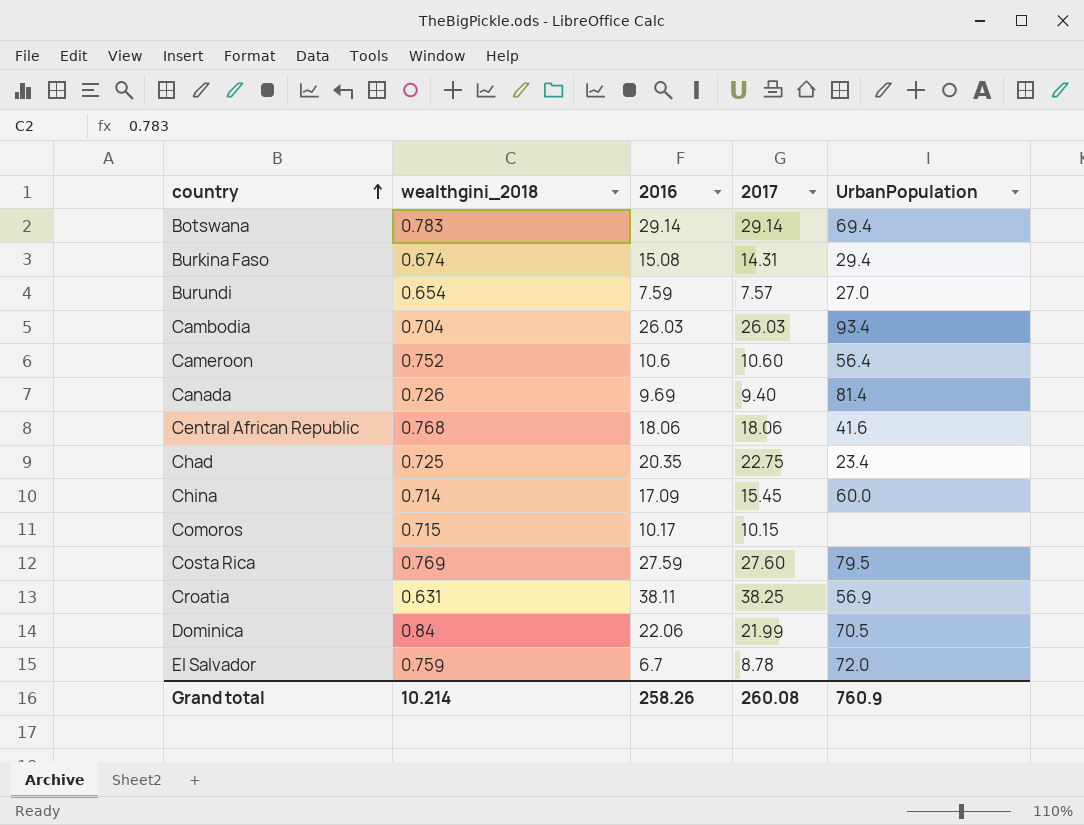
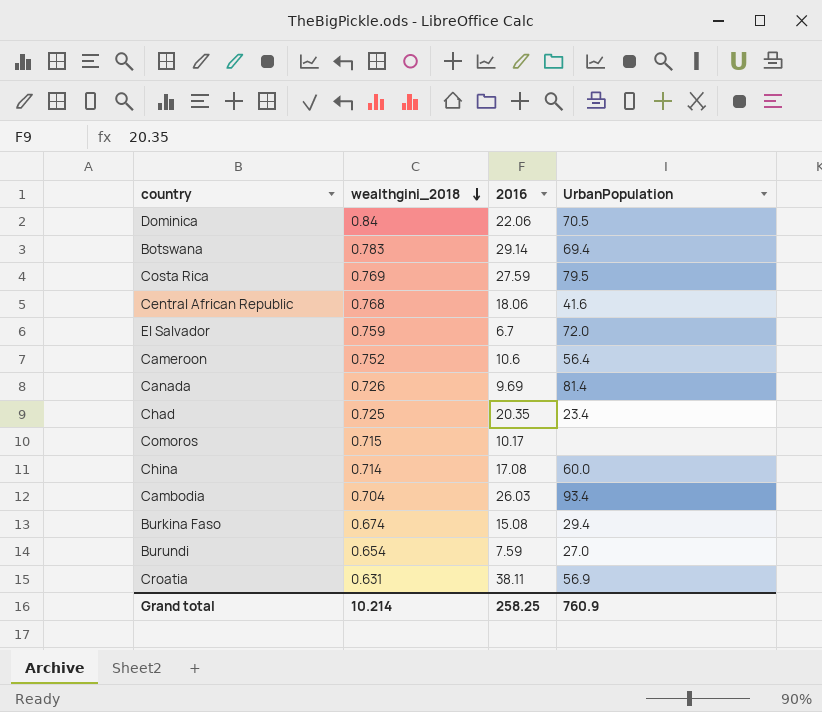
row order: country ascending -> wealthgini_2018 descending
column 2017 | position: 4 -> none
China | 2016: 17.09 -> 17.08
Grand total | 2016: 258.26 -> 258.25

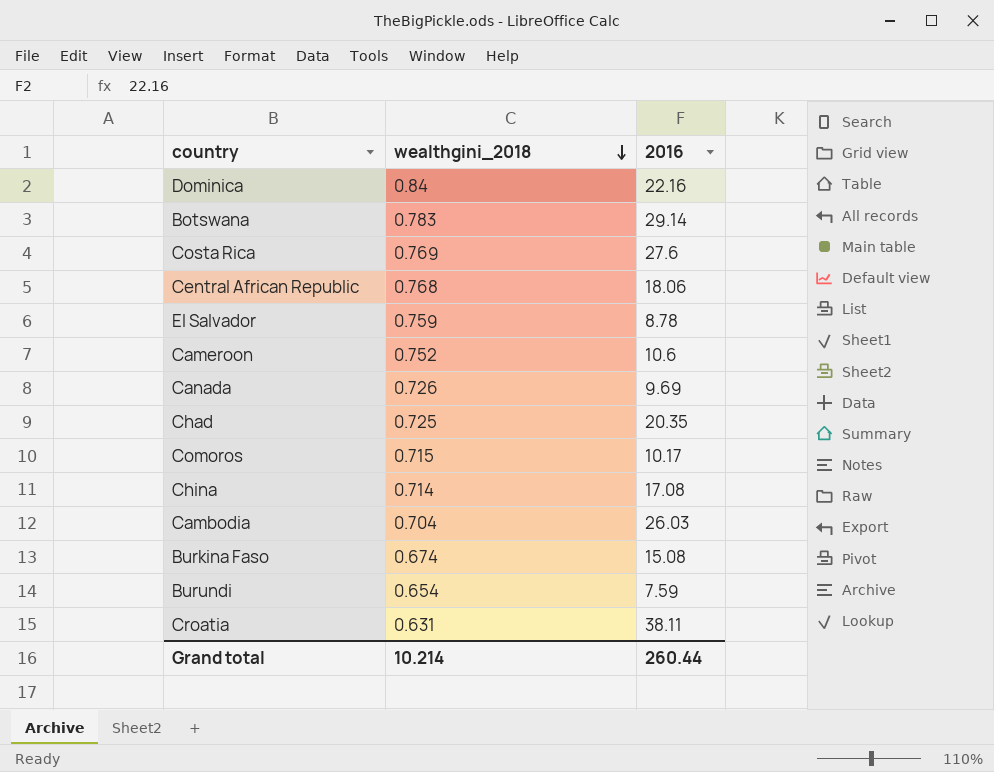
column UrbanPopulation | position: 4 -> none
Dominica | 2016: 22.06 -> 22.16
Costa Rica | 2016: 27.59 -> 27.6
El Salvador | 2016: 6.7 -> 8.78
Grand total | 2016: 258.25 -> 260.44

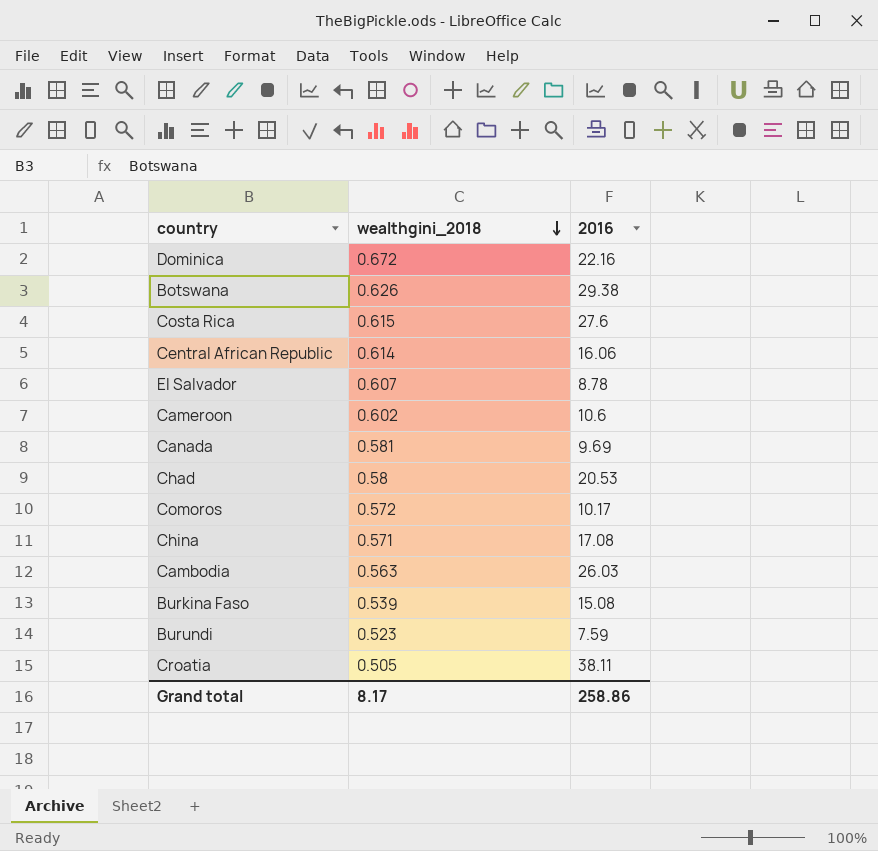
Dominica | wealthgini_2018: 0.84 -> 0.672
Botswana | wealthgini_2018: 0.783 -> 0.626
Botswana | 2016: 29.14 -> 29.38
Costa Rica | wealthgini_2018: 0.769 -> 0.615
Central African Republic | wealthgini_2018: 0.768 -> 0.614
Central African Republic | 2016: 18.06 -> 16.06
El Salvador | wealthgini_2018: 0.759 -> 0.607
Cameroon | wealthgini_2018: 0.752 -> 0.602
Canada | wealthgini_2018: 0.726 -> 0.581
Chad | wealthgini_2018: 0.725 -> 0.58
Chad | 2016: 20.35 -> 20.53
Comoros | wealthgini_2018: 0.715 -> 0.572
China | wealthgini_2018: 0.714 -> 0.571
Cambodia | wealthgini_2018: 0.704 -> 0.563
Burkina Faso | wealthgini_2018: 0.674 -> 0.539
Burundi | wealthgini_2018: 0.654 -> 0.523
Croatia | wealthgini_2018: 0.631 -> 0.505
Grand total | wealthgini_2018: 10.214 -> 8.17
Grand total | 2016: 260.44 -> 258.86

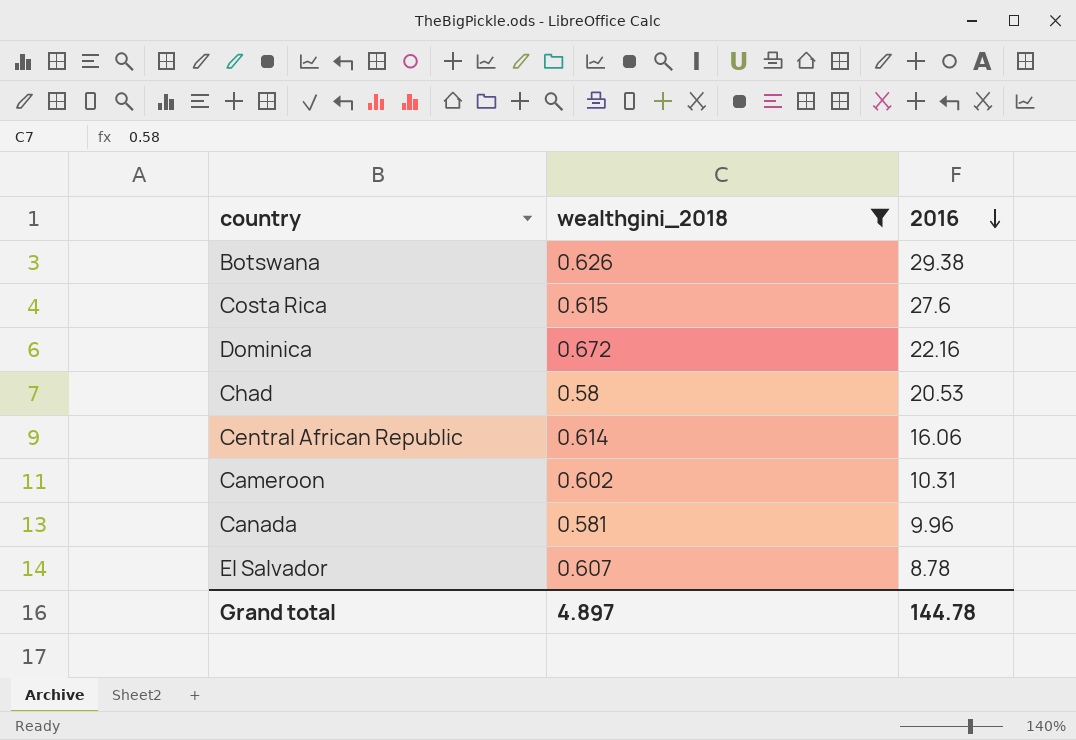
filter: none -> wealthgini_2018 >= 0.58
row order: wealthgini_2018 descending -> 2016 descending
Cameroon | 2016: 10.6 -> 10.31
Canada | 2016: 9.69 -> 9.96
Grand total | wealthgini_2018: 8.17 -> 4.897
Grand total | 2016: 258.86 -> 144.78

